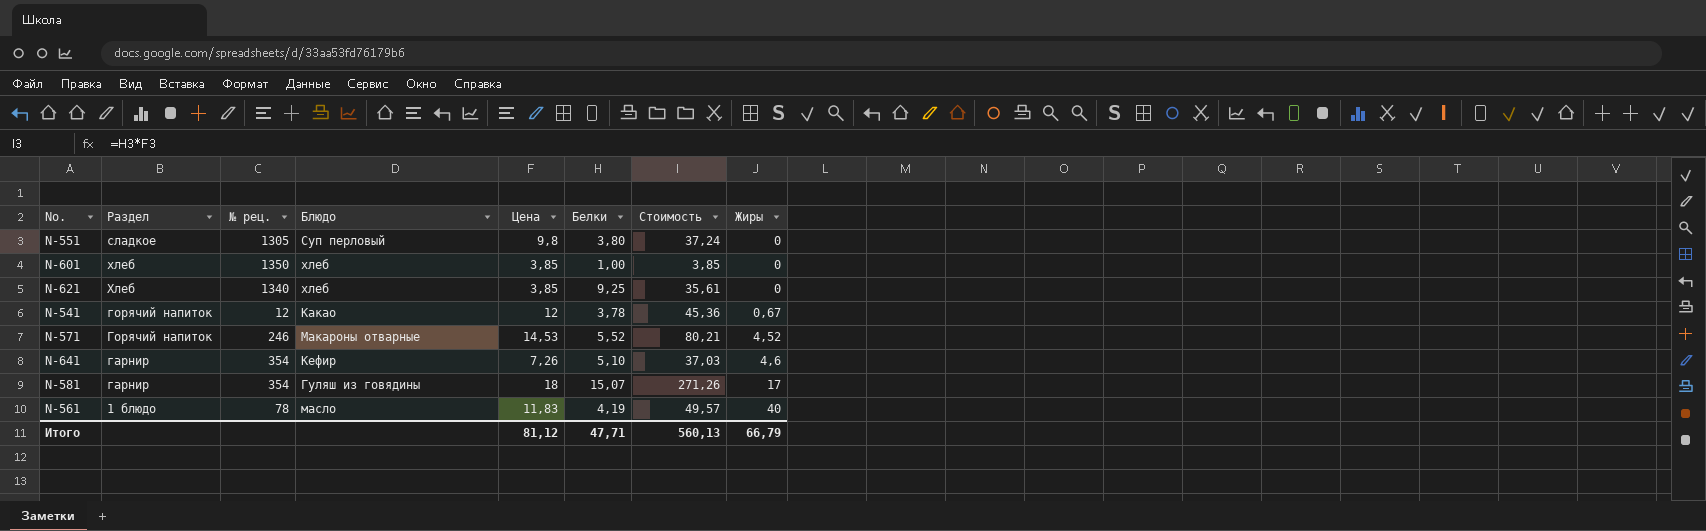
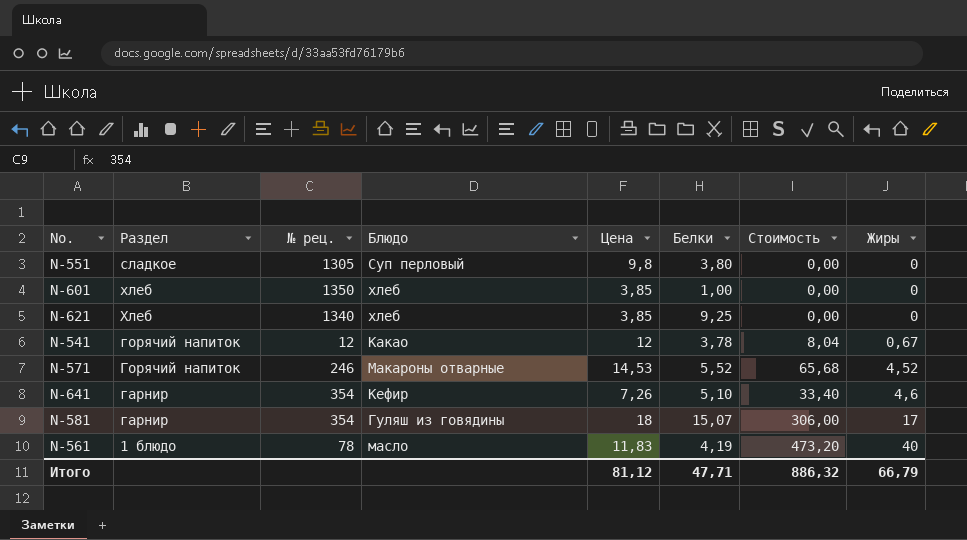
column Стоимость | formula: [Цена] * [Белки] -> [Цена] * [Жиры]
Итого | Стоимость: 560,13 -> 886,32

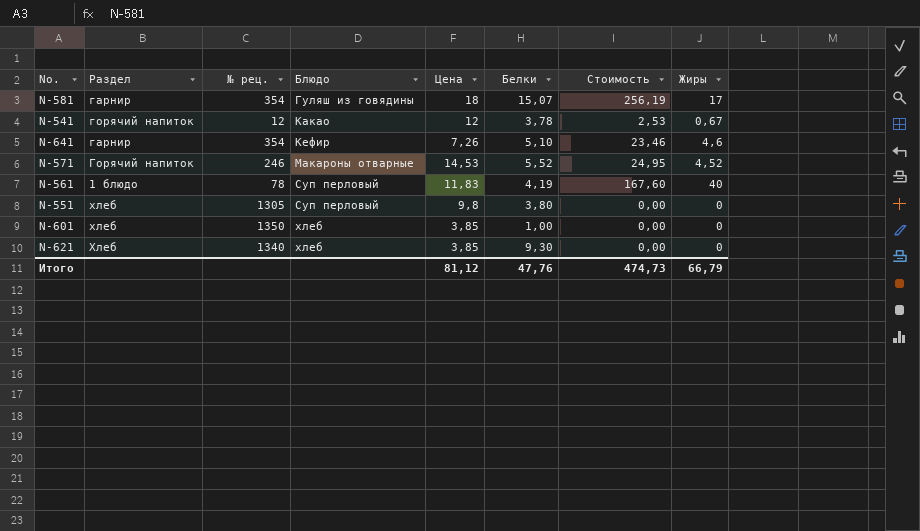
row order: Жиры ascending -> Блюдо ascending
column Стоимость | formula: [Цена] * [Жиры] -> [Белки] * [Жиры]
N-561 | Блюдо: масло -> Суп перловый
N-551 | Раздел: сладкое -> хлеб
N-621 | Белки: 9,25 -> 9,30
Итого | Белки: 47,71 -> 47,76
Итого | Стоимость: 886,32 -> 474,73

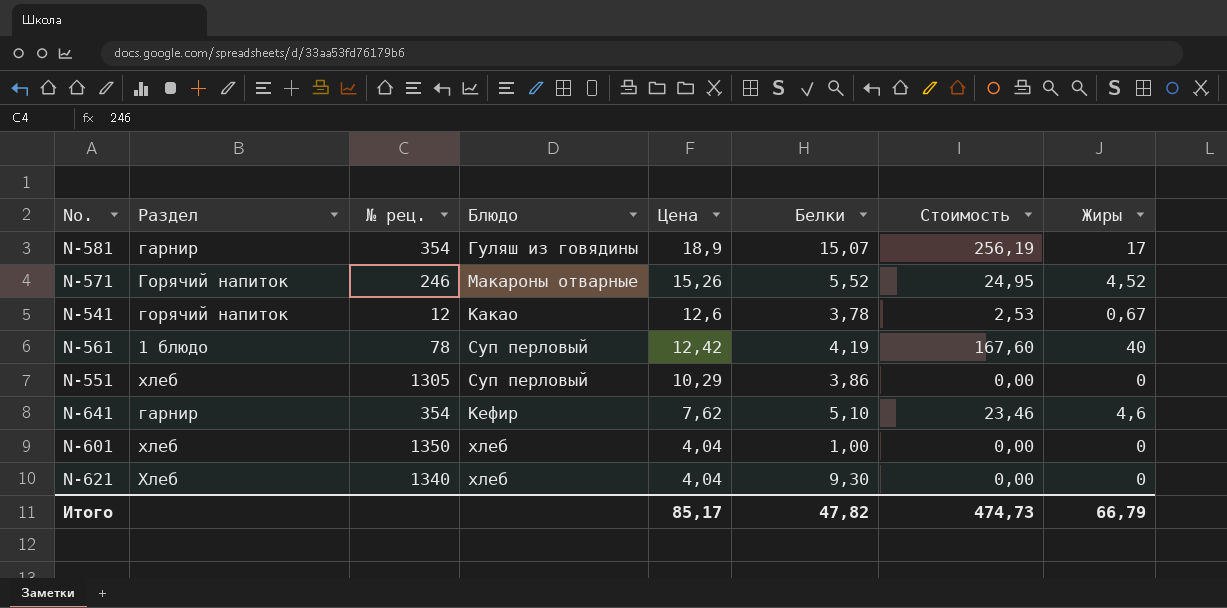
row order: Блюдо ascending -> Цена descending
N-581 | Цена: 18 -> 18,9
N-571 | Цена: 14,53 -> 15,26
N-541 | Цена: 12 -> 12,6
N-561 | Цена: 11,83 -> 12,42
N-551 | Цена: 9,8 -> 10,29
N-551 | Белки: 3,80 -> 3,86
N-641 | Цена: 7,26 -> 7,62
N-601 | Цена: 3,85 -> 4,04
N-621 | Цена: 3,85 -> 4,04
Итого | Цена: 81,12 -> 85,17
Итого | Белки: 47,76 -> 47,82

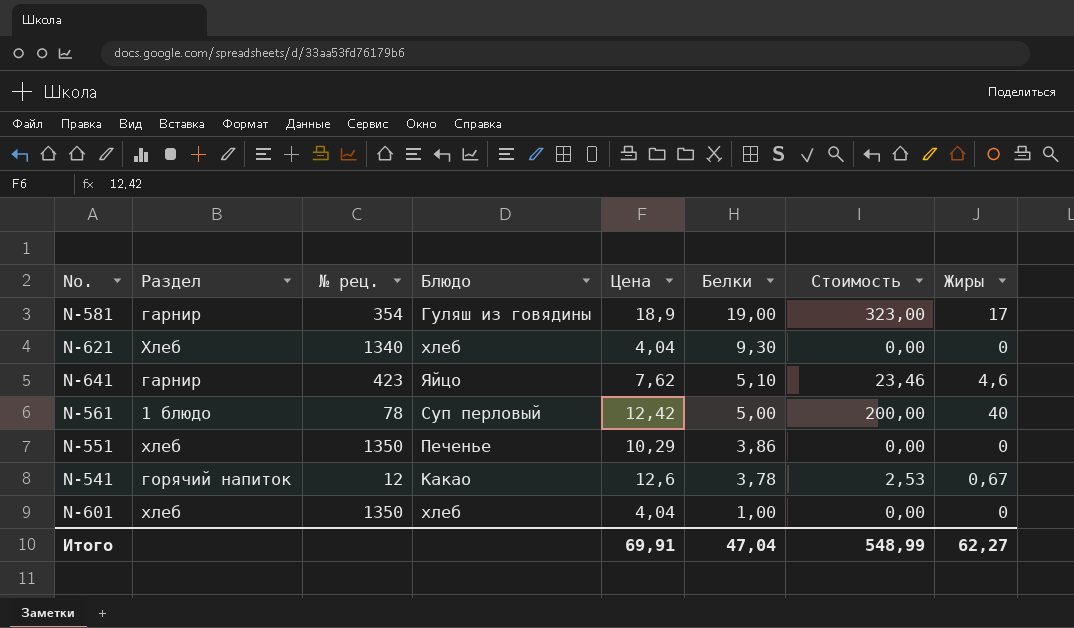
row order: Цена descending -> Белки descending
row N-571: Горячий напиток | 246 | Макароны отварные | 15,26 | 5,52 | 24,95 | 4,52 -> none
N-581 | Белки: 15,07 -> 19,00
N-581 | Стоимость: 256,19 -> 323,00
N-641 | № рец.: 354 -> 423
N-641 | Блюдо: Кефир -> Яйцо
N-561 | Белки: 4,19 -> 5,00
N-561 | Стоимость: 167,60 -> 200,00
N-551 | № рец.: 1305 -> 1350
N-551 | Блюдо: Суп перловый -> Печенье
Итого | Цена: 85,17 -> 69,91
Итого | Белки: 47,82 -> 47,04
Итого | Стоимость: 474,73 -> 548,99
Итого | Жиры: 66,79 -> 62,27

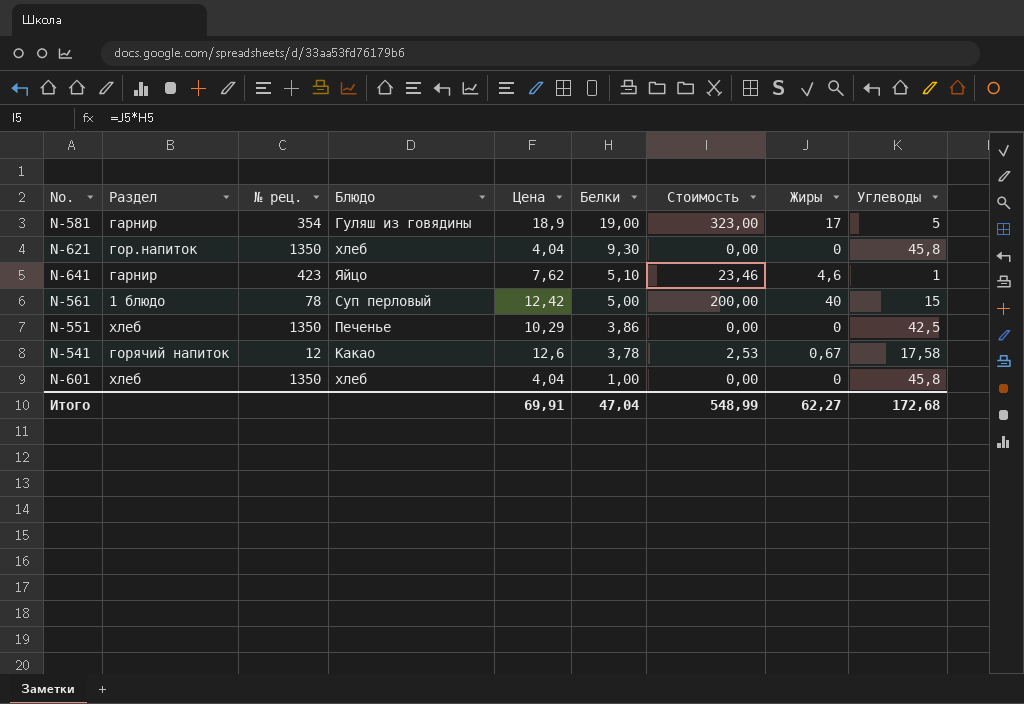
column Углеводы | position: none -> 9
N-621 | Раздел: Хлеб -> гор.напиток
N-621 | № рец.: 1340 -> 1350

